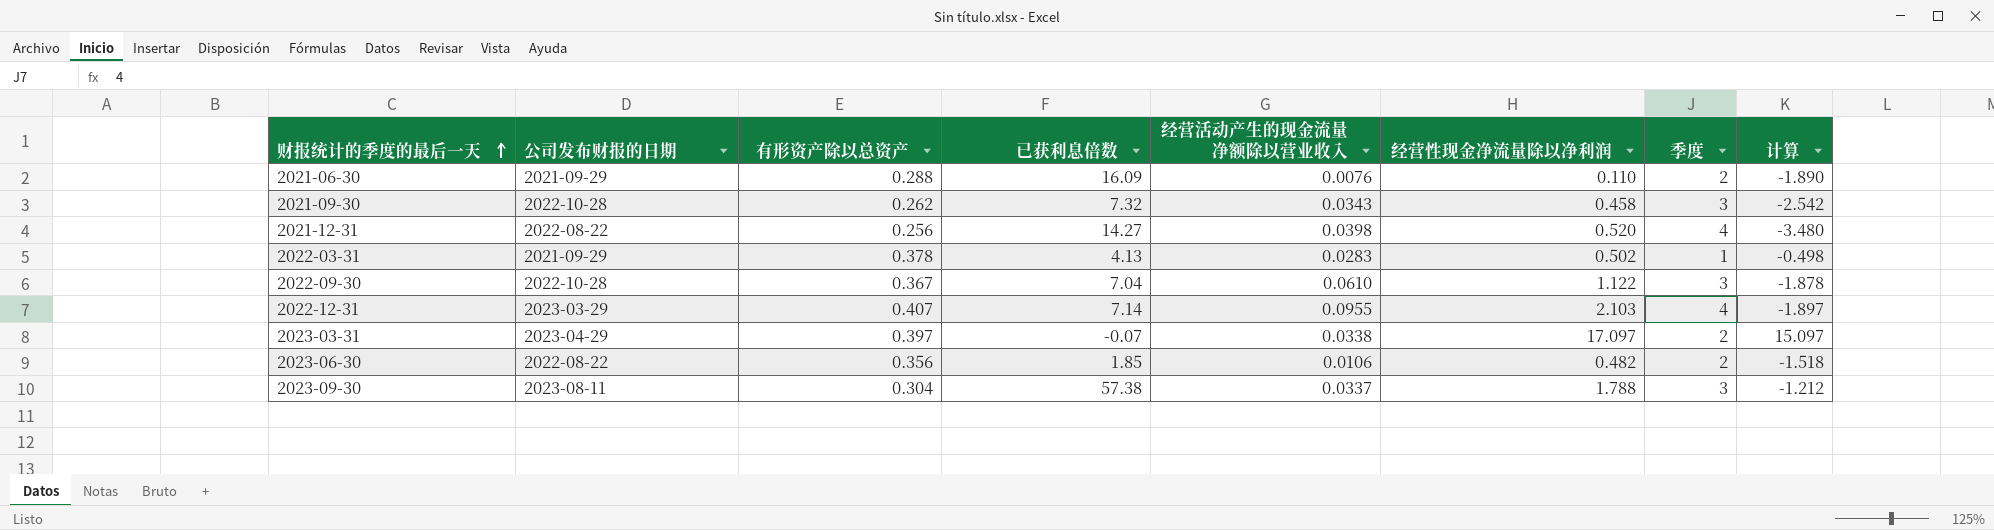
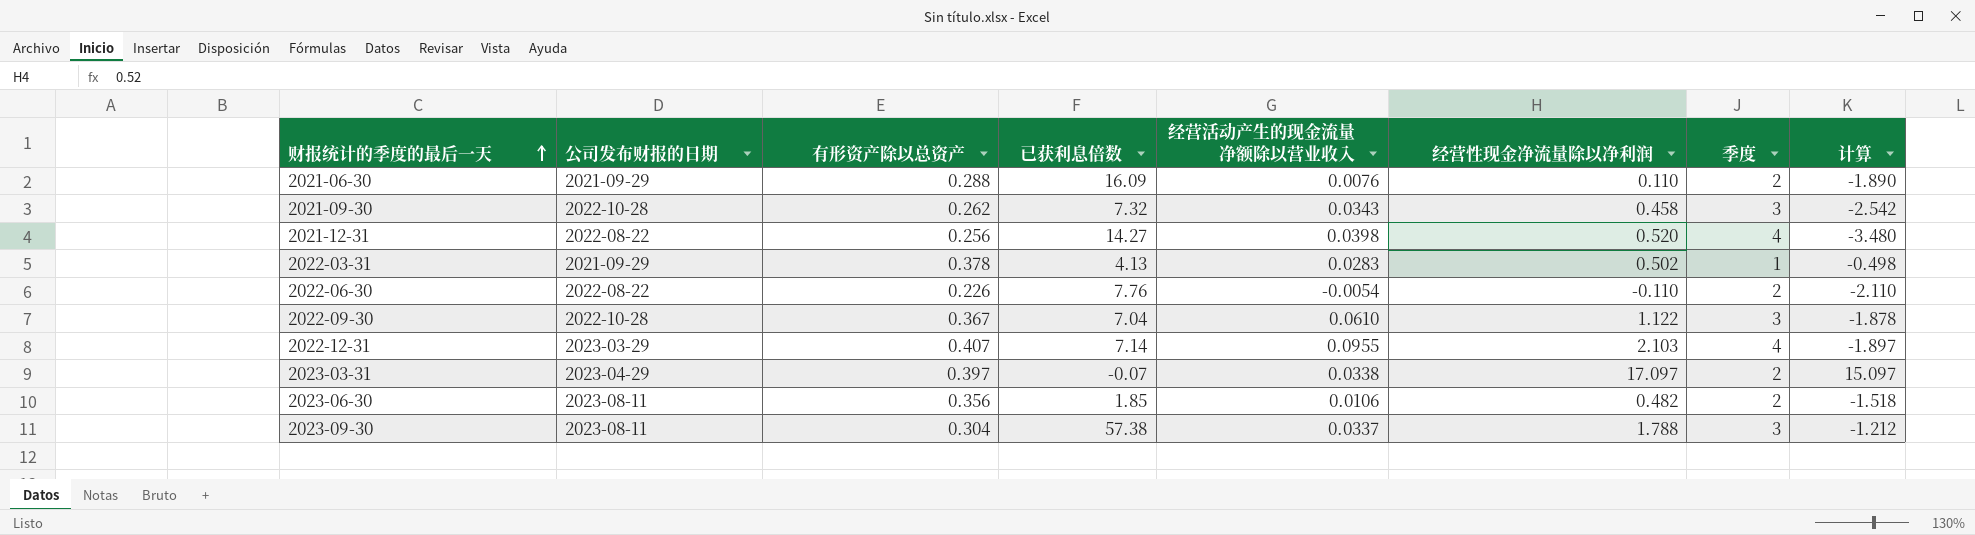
row 2022-06-30: none -> 2022-08-22 | 0.226 | 7.76 | -0.0054 | -0.110 | 2 | -2.110
2023-06-30 | 公司发布财报的日期: 2022-08-22 -> 2023-08-11

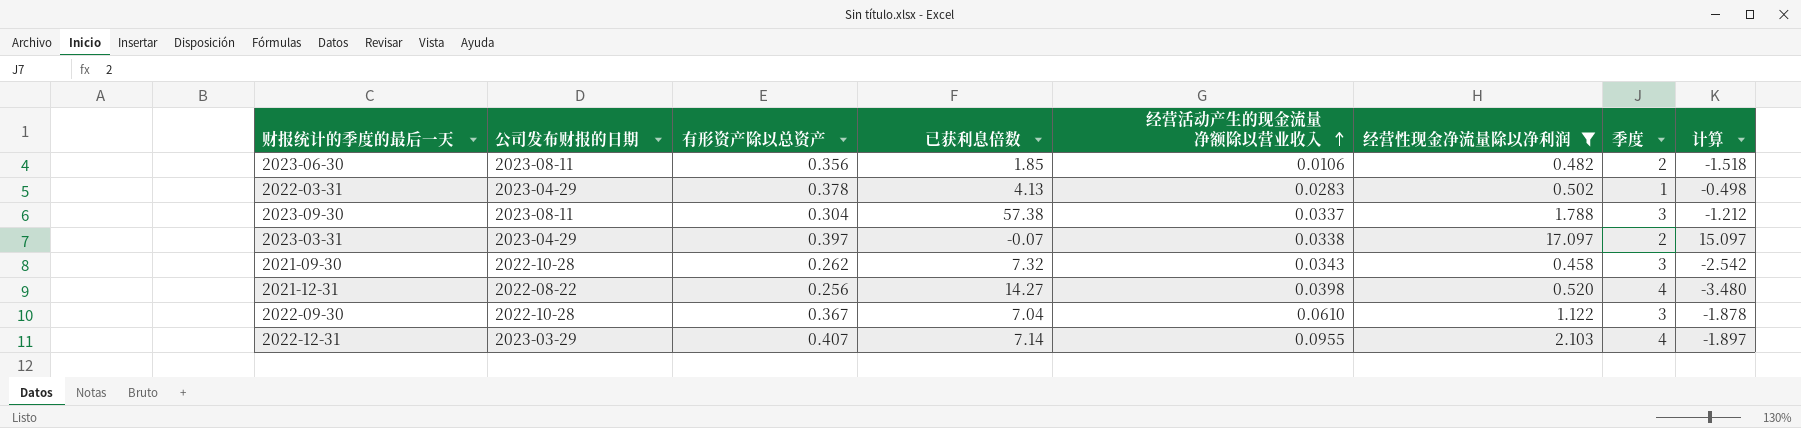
filter: none -> 经营性现金净流量除以净利润 >= 0.458
row order: 财报统计的季度的最后一天 ascending -> 经营活动产生的现金流量净额除以营业收入 ascending
2022-03-31 | 公司发布财报的日期: 2021-09-29 -> 2023-04-29

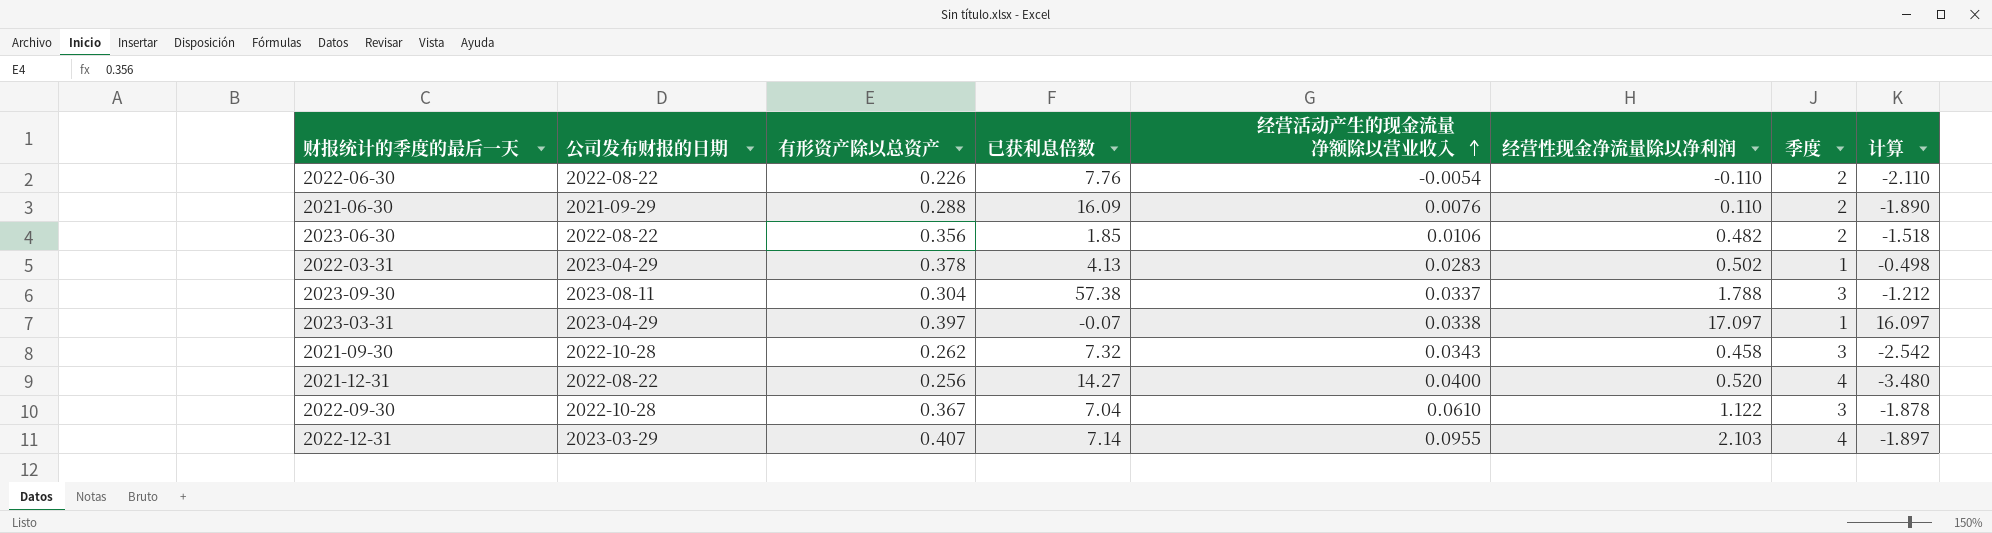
filter: 经营性现金净流量除以净利润 >= 0.458 -> none
2023-06-30 | 公司发布财报的日期: 2023-08-11 -> 2022-08-22
2023-03-31 | 季度: 2 -> 1
2023-03-31 | 计算: 15.097 -> 16.097
2021-12-31 | 经营活动产生的现金流量净额除以营业收入: 0.0398 -> 0.0400

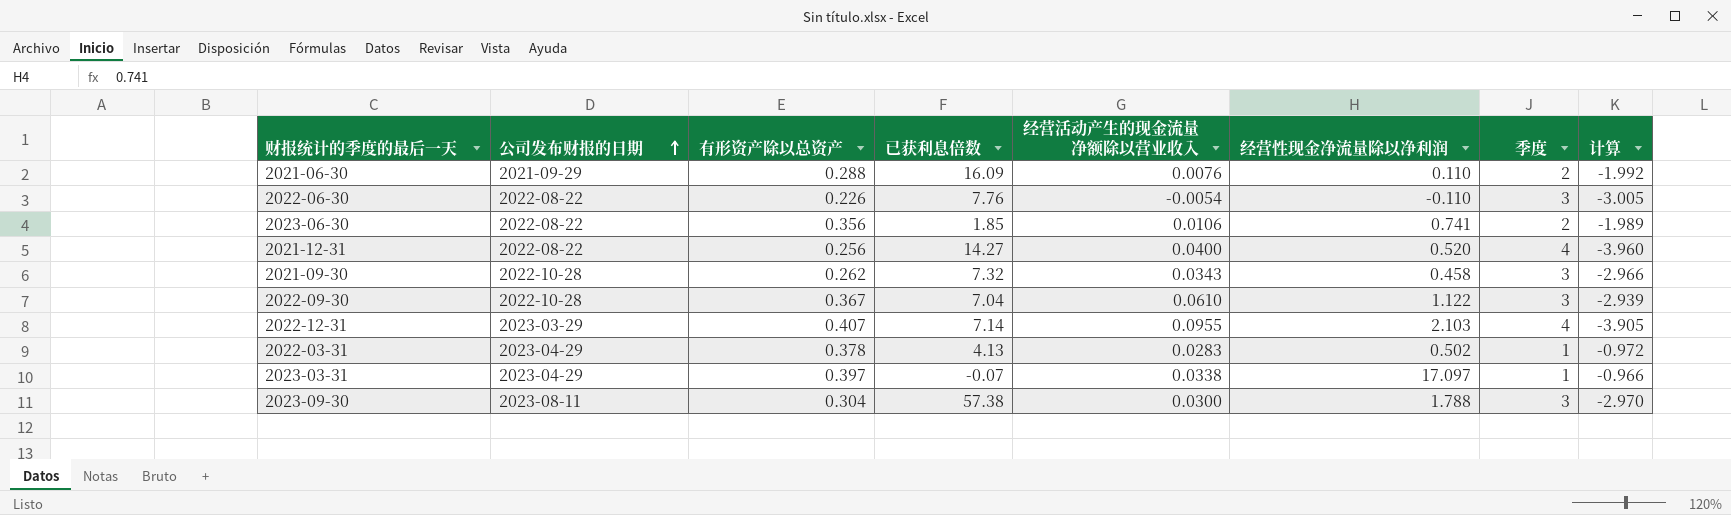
row order: 经营活动产生的现金流量净额除以营业收入 ascending -> 公司发布财报的日期 ascending
column 计算 | formula: [经营性现金净流量除以净利润] - [季度] -> [经营活动产生的现金流量净额除以营业收入] - [季度]
2022-06-30 | 季度: 2 -> 3
2023-06-30 | 经营性现金净流量除以净利润: 0.482 -> 0.741
2023-09-30 | 经营活动产生的现金流量净额除以营业收入: 0.0337 -> 0.0300

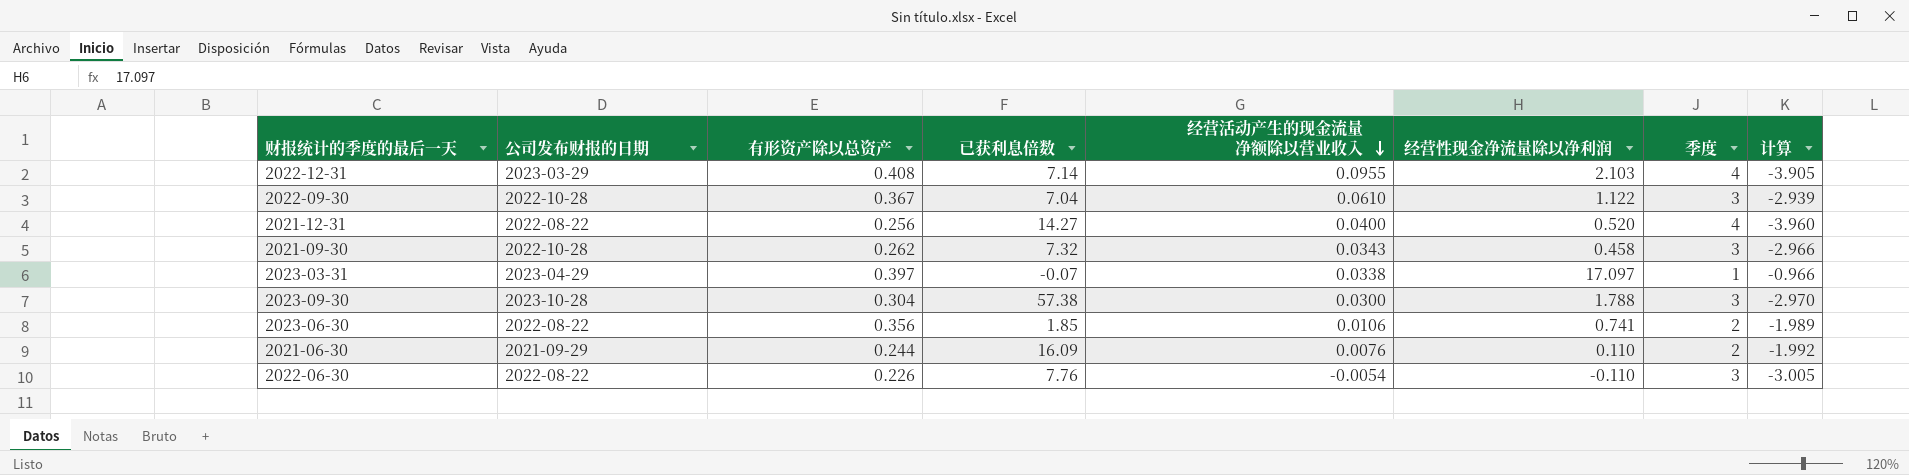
row order: 公司发布财报的日期 ascending -> 经营活动产生的现金流量净额除以营业收入 descending
row 2022-03-31: 2023-04-29 | 0.378 | 4.13 | 0.0283 | 0.502 | 1 | -0.972 -> none
2022-12-31 | 有形资产除以总资产: 0.407 -> 0.408
2023-09-30 | 公司发布财报的日期: 2023-08-11 -> 2023-10-28
2021-06-30 | 有形资产除以总资产: 0.288 -> 0.244

